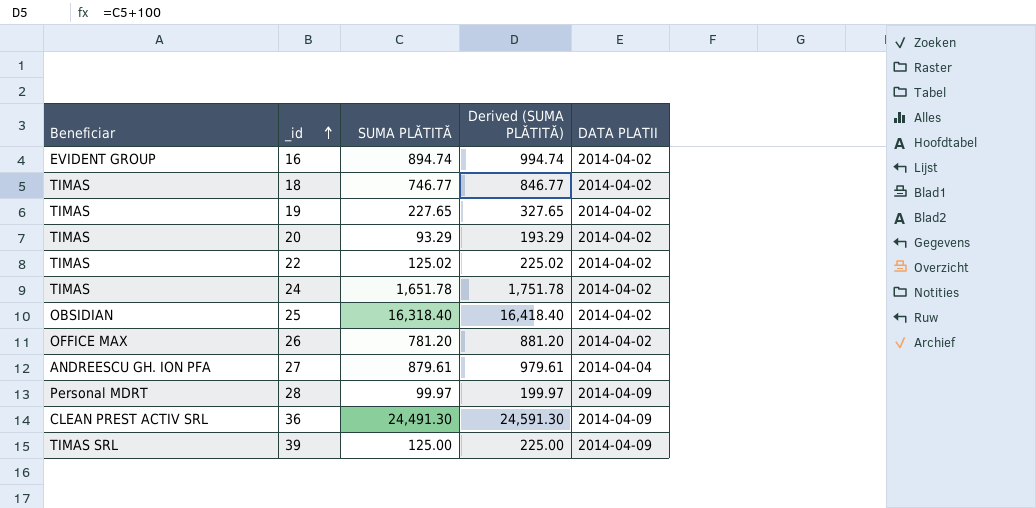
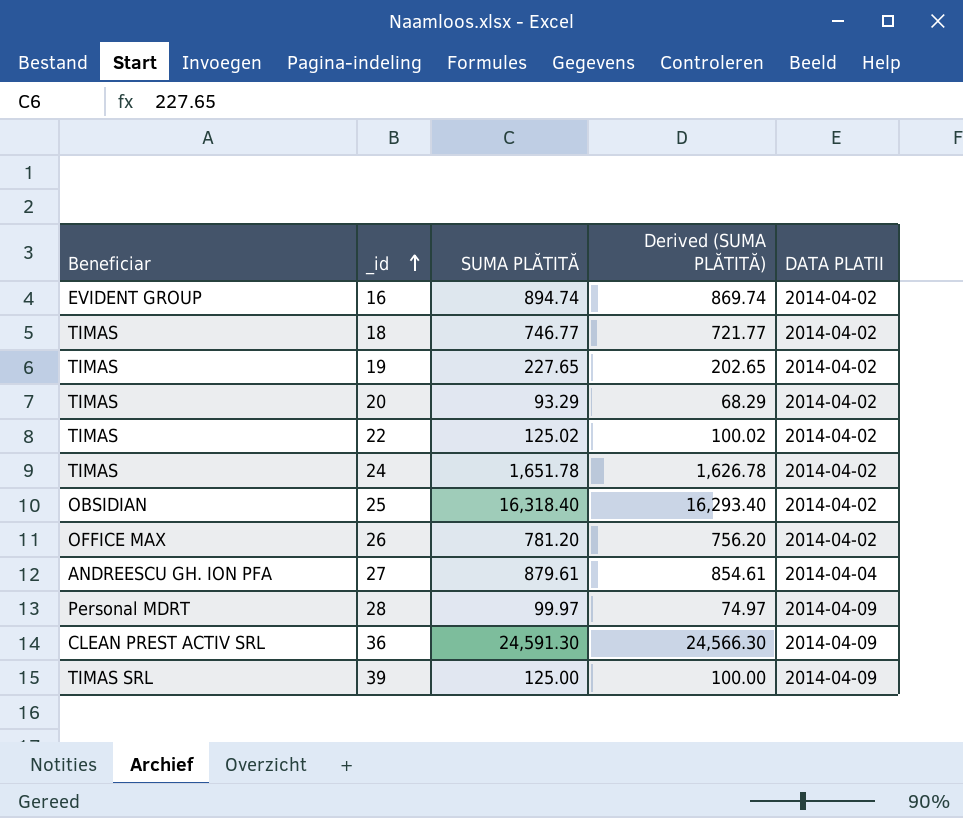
column Derived (SUMA PLĂTITĂ) | formula: [SUMA PLĂTITĂ] + 100 -> [SUMA PLĂTITĂ] - 25
36 | SUMA PLĂTITĂ: 24,491.30 -> 24,591.30

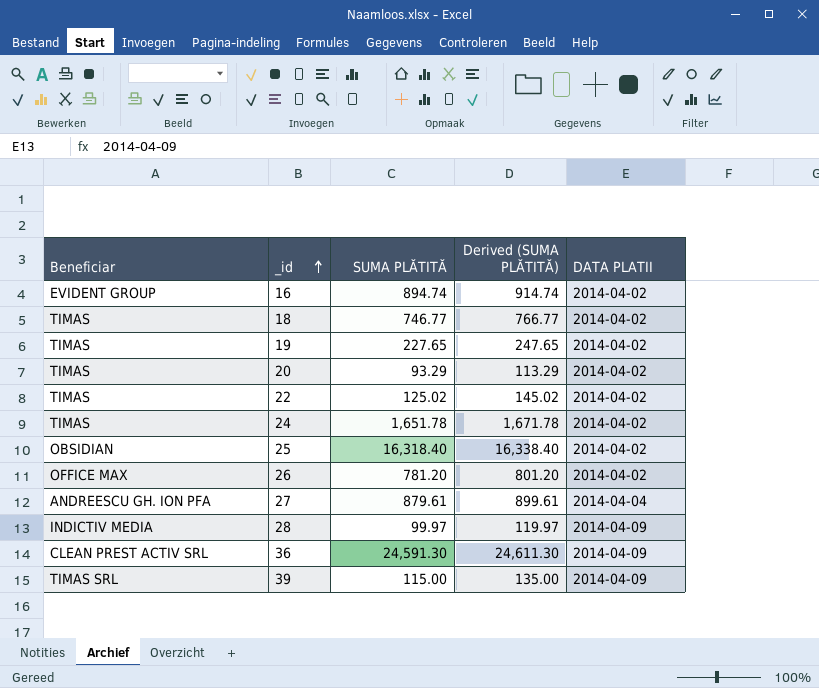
column Derived (SUMA PLĂTITĂ) | formula: [SUMA PLĂTITĂ] - 25 -> [SUMA PLĂTITĂ] + 20
28 | Beneficiar: Personal MDRT -> INDICTIV MEDIA
39 | SUMA PLĂTITĂ: 125.00 -> 115.00

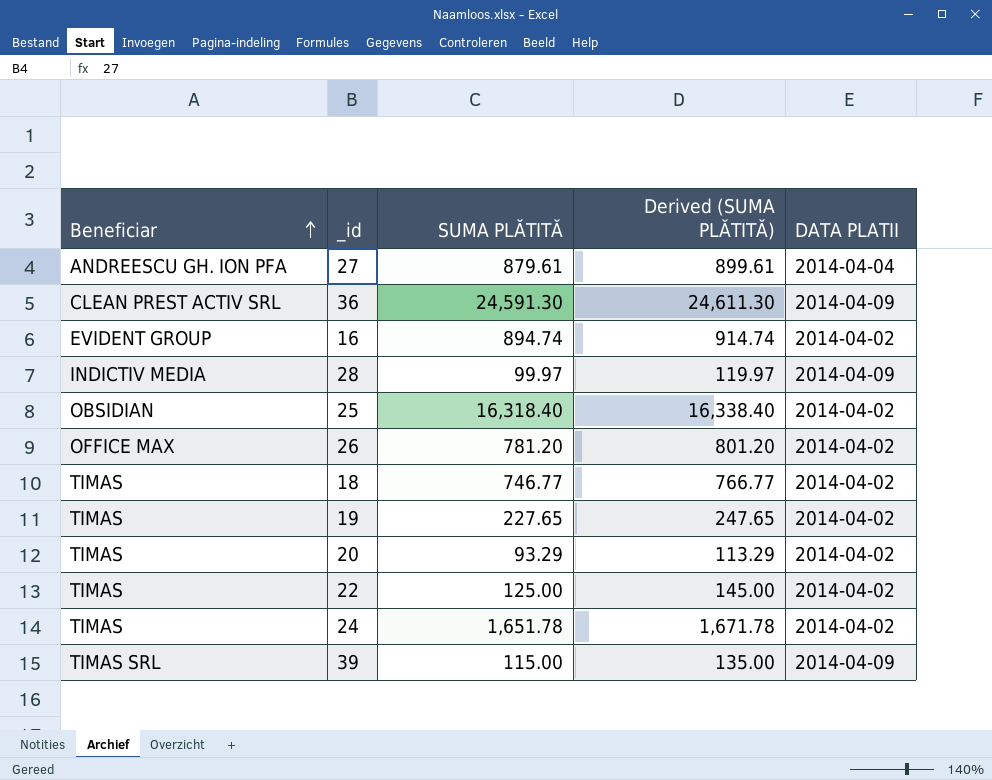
row order: _id ascending -> Beneficiar ascending
22 | SUMA PLĂTITĂ: 125.02 -> 125.00
22 | Derived (SUMA PLĂTITĂ): 145.02 -> 145.00

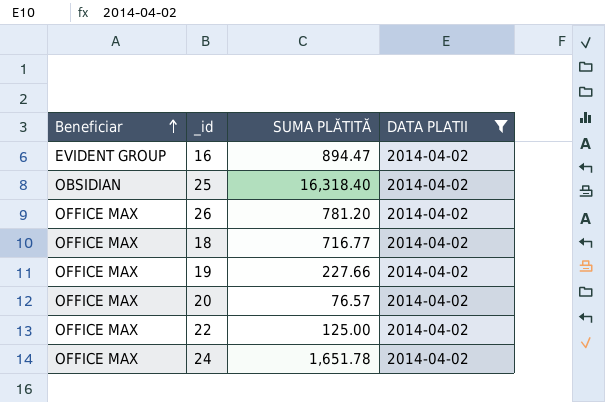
filter: none -> DATA PLATII = 2014-04-02
column Derived (SUMA PLĂTITĂ) | formula: [SUMA PLĂTITĂ] + 20 -> none
16 | SUMA PLĂTITĂ: 894.74 -> 894.47
18 | Beneficiar: TIMAS -> OFFICE MAX
18 | SUMA PLĂTITĂ: 746.77 -> 716.77
19 | Beneficiar: TIMAS -> OFFICE MAX
19 | SUMA PLĂTITĂ: 227.65 -> 227.66
20 | Beneficiar: TIMAS -> OFFICE MAX
20 | SUMA PLĂTITĂ: 93.29 -> 76.57
22 | Beneficiar: TIMAS -> OFFICE MAX
24 | Beneficiar: TIMAS -> OFFICE MAX

